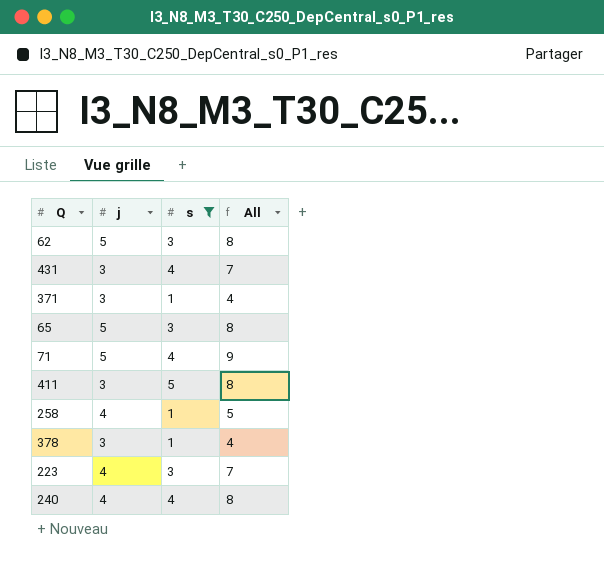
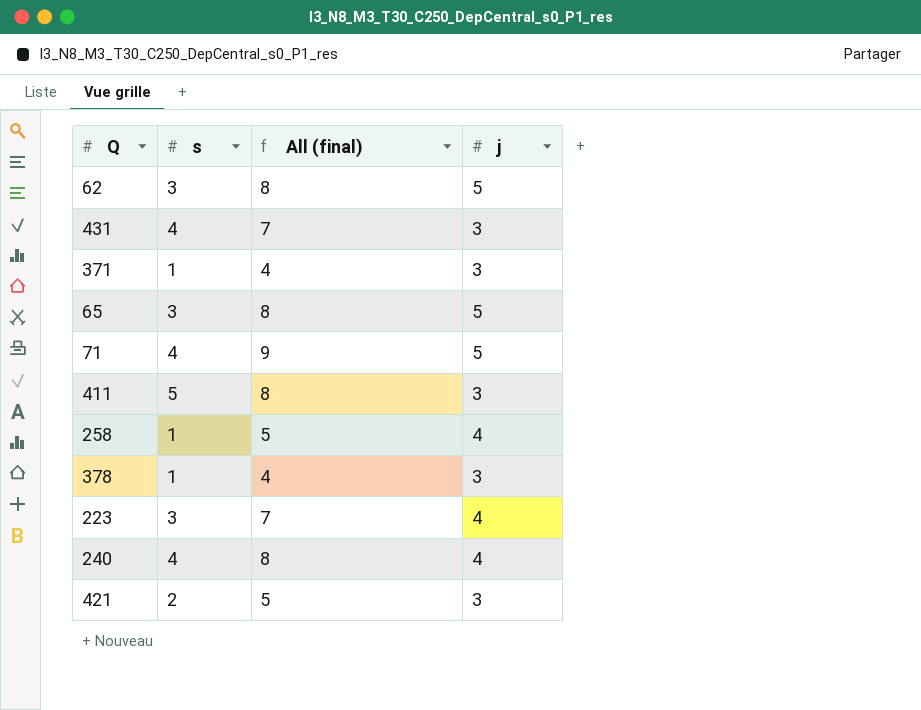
filter: s != 2 -> none
column name: All -> All (final)
column j | position: 2 -> 4

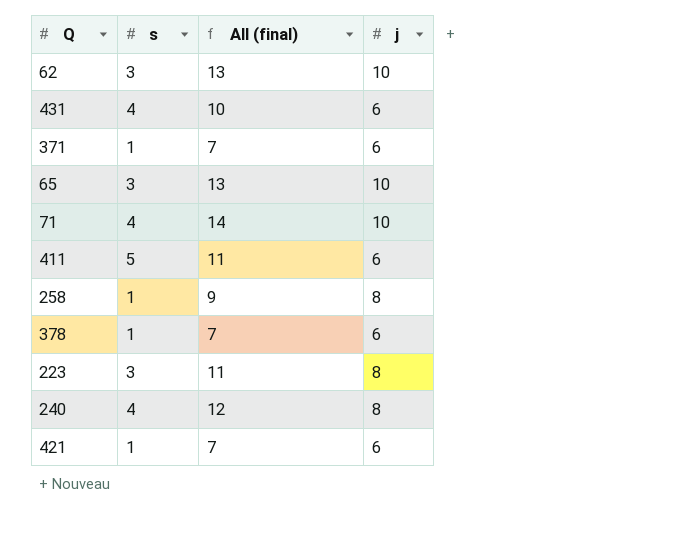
62 | All (final): 8 -> 13
62 | j: 5 -> 10
431 | All (final): 7 -> 10
431 | j: 3 -> 6
371 | All (final): 4 -> 7
371 | j: 3 -> 6
65 | All (final): 8 -> 13
65 | j: 5 -> 10
71 | All (final): 9 -> 14
71 | j: 5 -> 10
411 | All (final): 8 -> 11
411 | j: 3 -> 6
258 | All (final): 5 -> 9
258 | j: 4 -> 8
378 | All (final): 4 -> 7
378 | j: 3 -> 6
223 | All (final): 7 -> 11
223 | j: 4 -> 8
240 | All (final): 8 -> 12
240 | j: 4 -> 8
421 | s: 2 -> 1
421 | All (final): 5 -> 7
421 | j: 3 -> 6

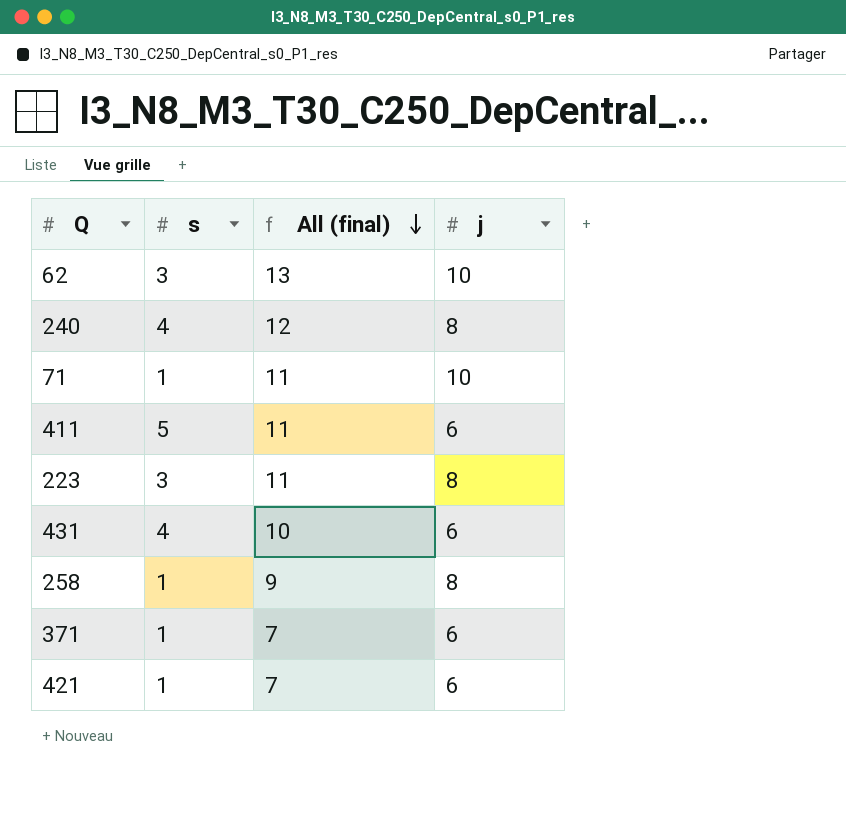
row order: none -> All (final) descending
row 65: 3 | 13 | 10 -> none
row 378: 1 | 7 | 6 -> none
71 | s: 4 -> 1
71 | All (final): 14 -> 11

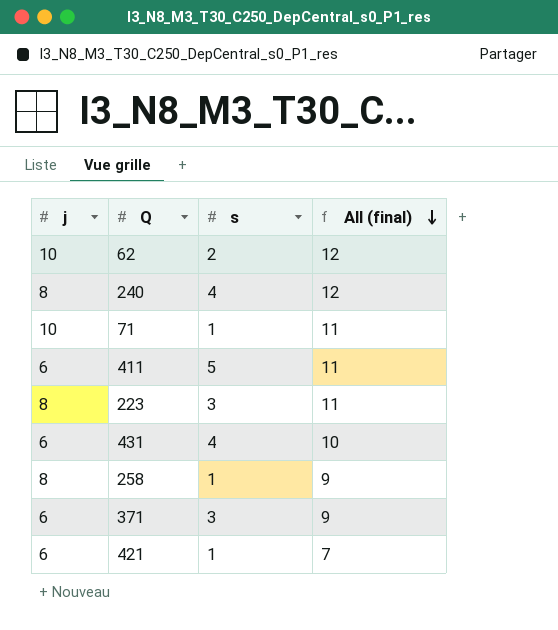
column j | position: 4 -> 1
62 | s: 3 -> 2
62 | All (final): 13 -> 12
371 | s: 1 -> 3
371 | All (final): 7 -> 9

